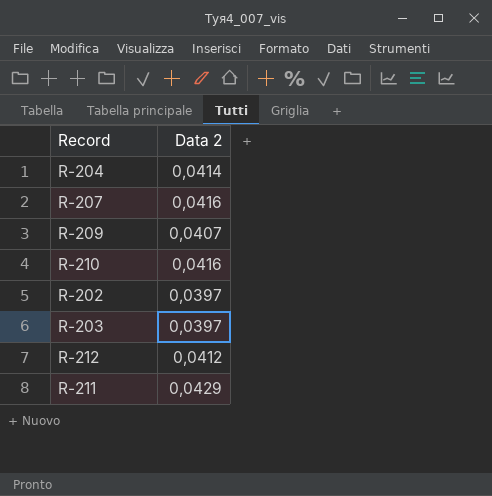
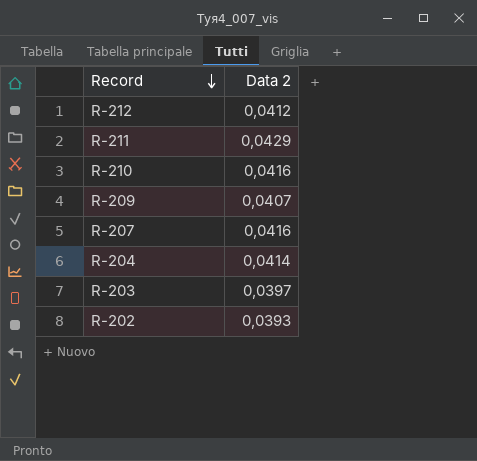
row order: none -> Record descending
R-202 | Data 2: 0,0397 -> 0,0393

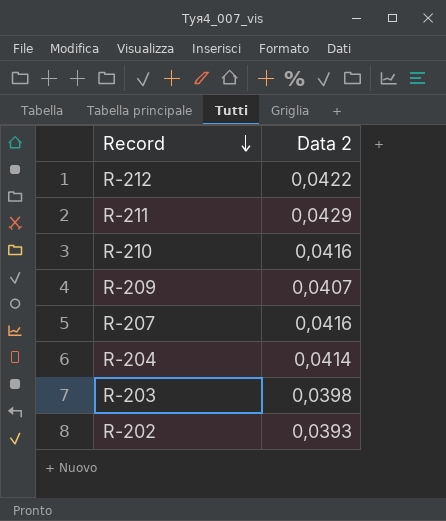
R-212 | Data 2: 0,0412 -> 0,0422
R-203 | Data 2: 0,0397 -> 0,0398

